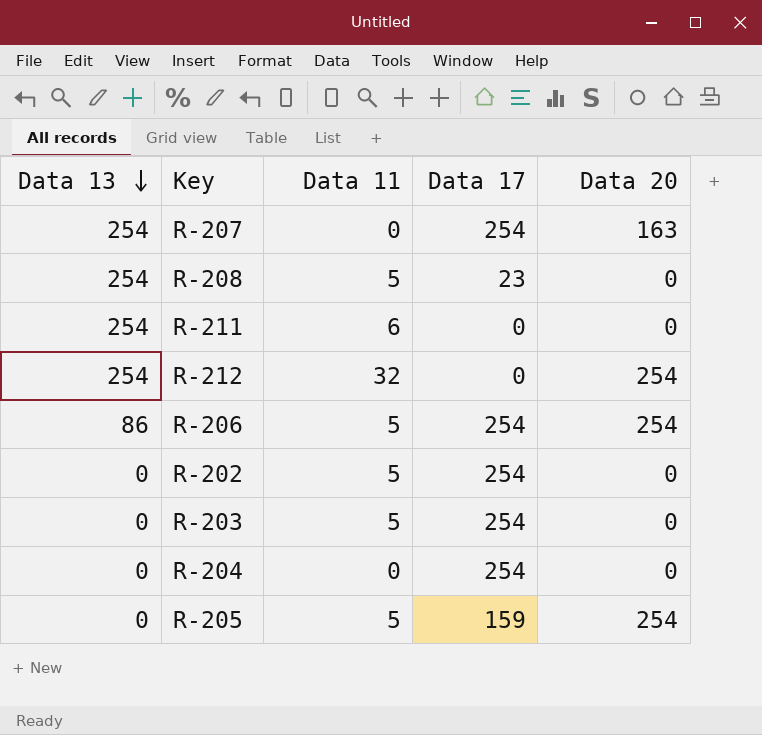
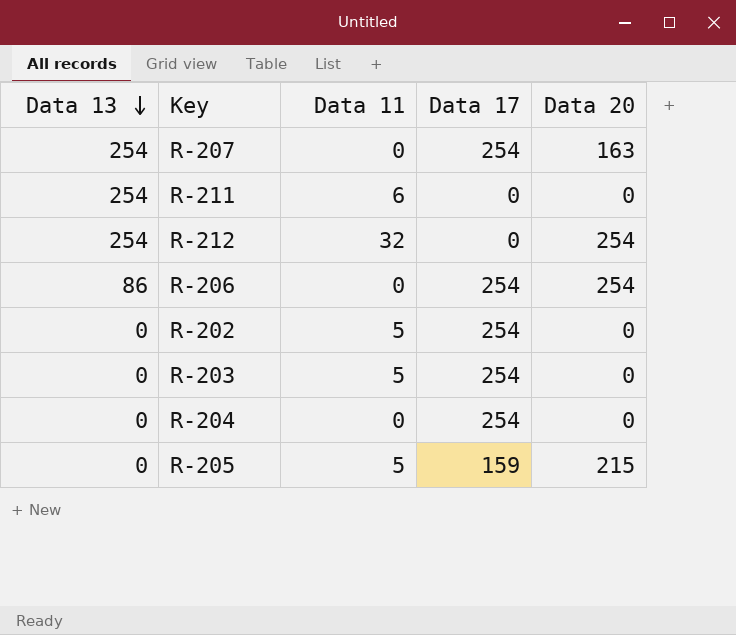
row R-208: 254 | 5 | 23 | 0 -> none
R-206 | Data 11: 5 -> 0
R-205 | Data 20: 254 -> 215

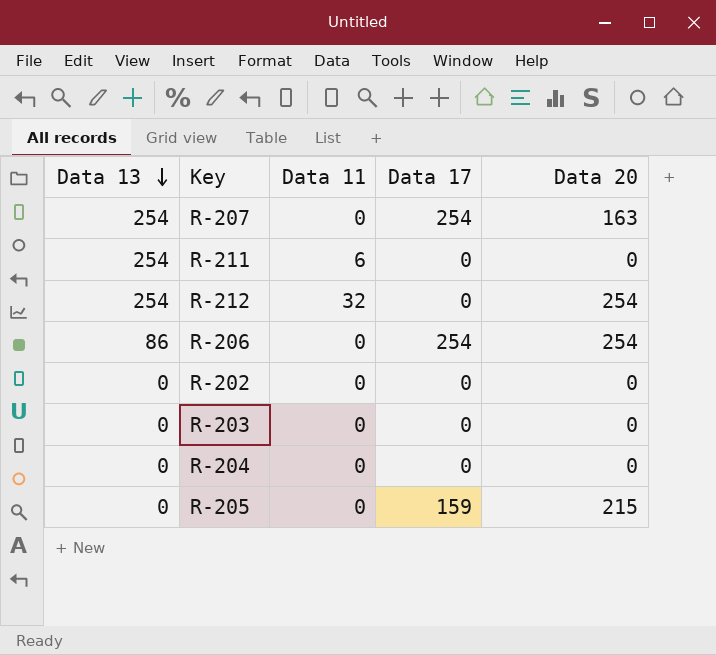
R-202 | Data 11: 5 -> 0
R-202 | Data 17: 254 -> 0
R-203 | Data 11: 5 -> 0
R-203 | Data 17: 254 -> 0
R-204 | Data 17: 254 -> 0
R-205 | Data 11: 5 -> 0

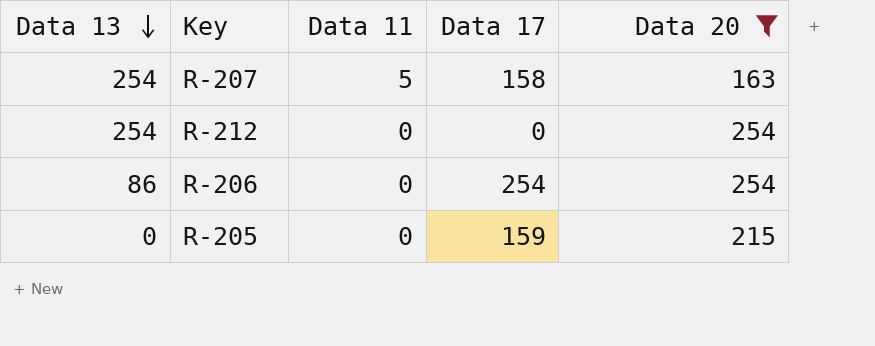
filter: none -> Data 20 != 0
R-207 | Data 11: 0 -> 5
R-207 | Data 17: 254 -> 158
R-212 | Data 11: 32 -> 0

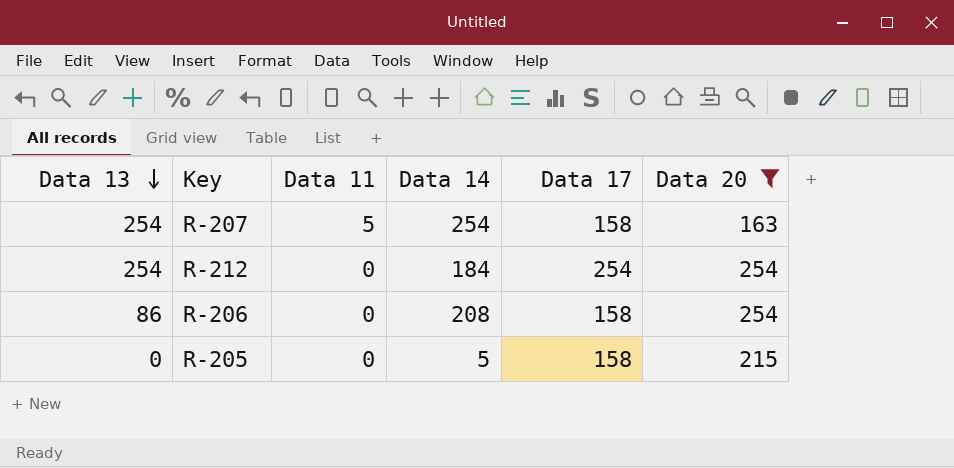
column Data 14 | position: none -> 4
R-212 | Data 17: 0 -> 254
R-206 | Data 17: 254 -> 158
R-205 | Data 17: 159 -> 158

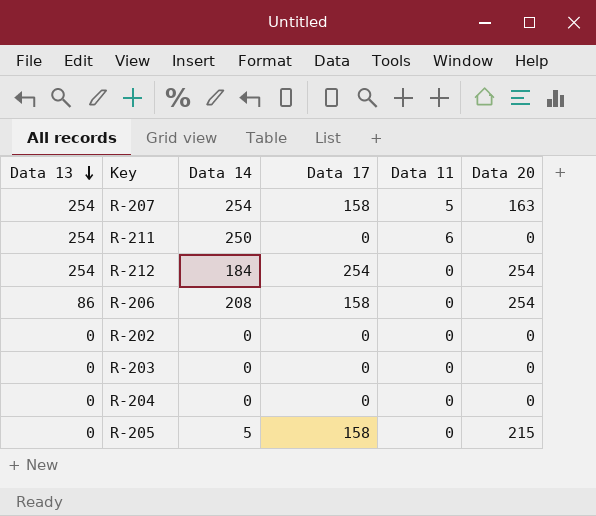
filter: Data 20 != 0 -> none
column Data 11 | position: 3 -> 5

